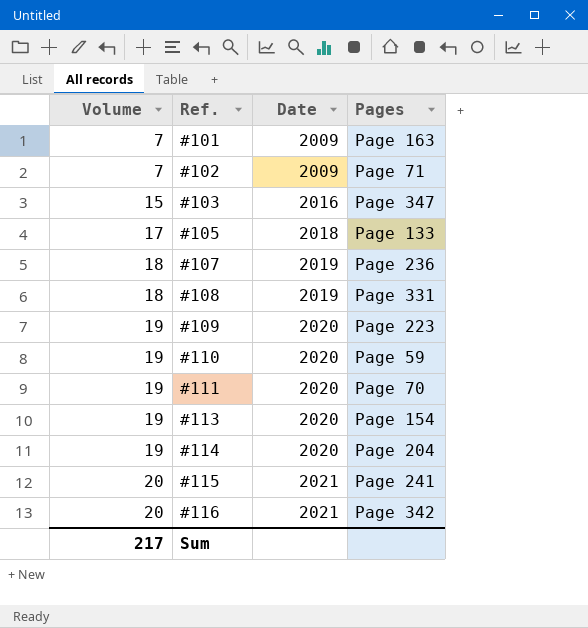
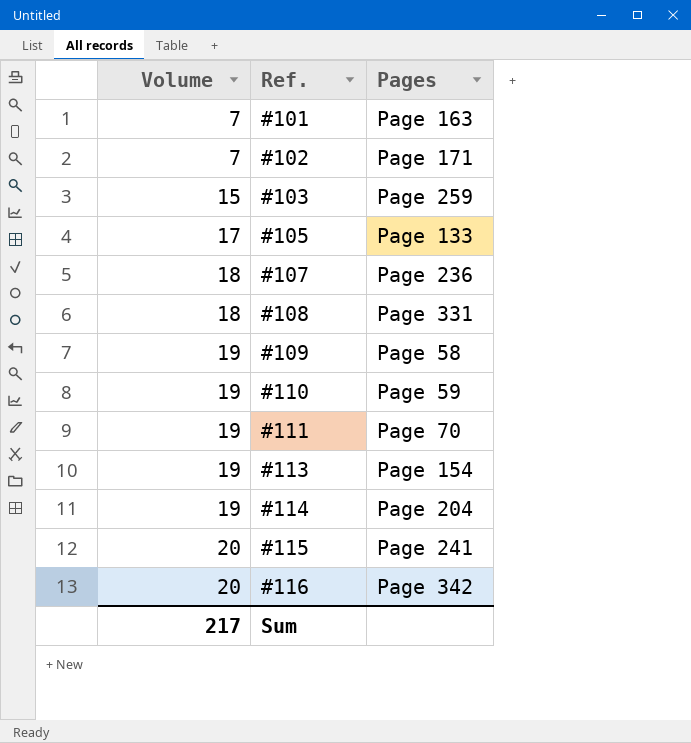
column Date | position: 3 -> none
#102 | Pages: Page 71 -> Page 171
#103 | Pages: Page 347 -> Page 259
#109 | Pages: Page 223 -> Page 58

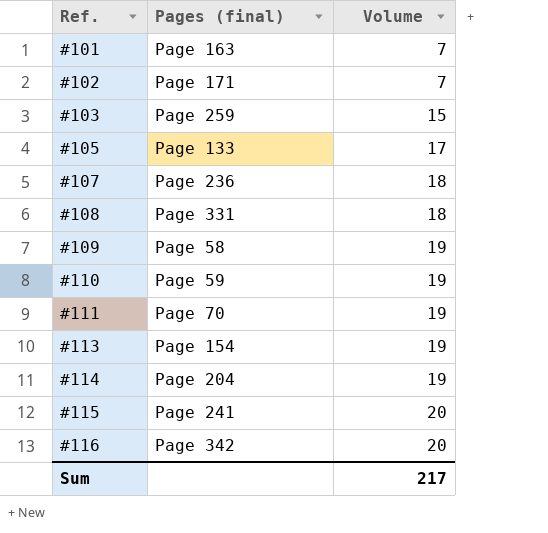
column name: Pages -> Pages (final)
column Volume | position: 1 -> 3

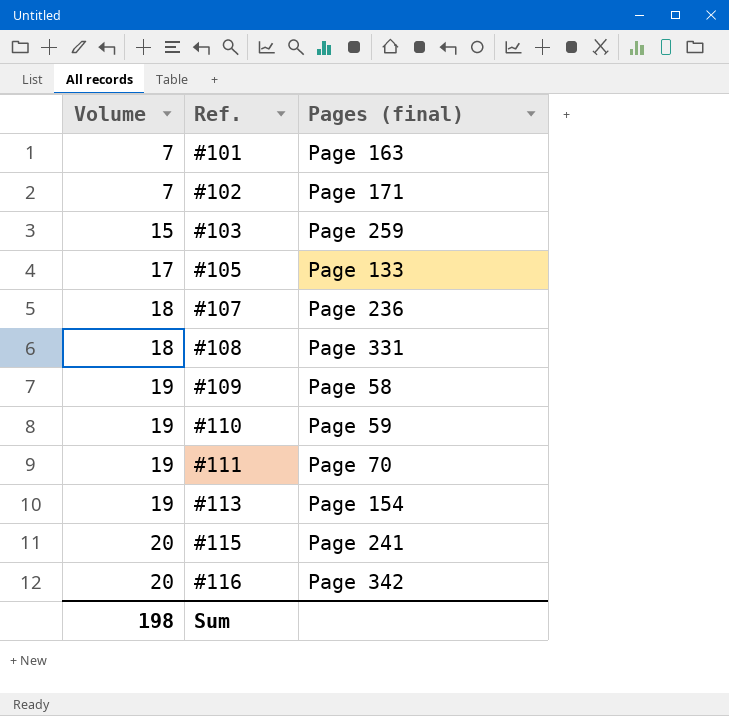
column Volume | position: 3 -> 1
row #114: Page 204 | 19 -> none
Sum | Volume: 217 -> 198

